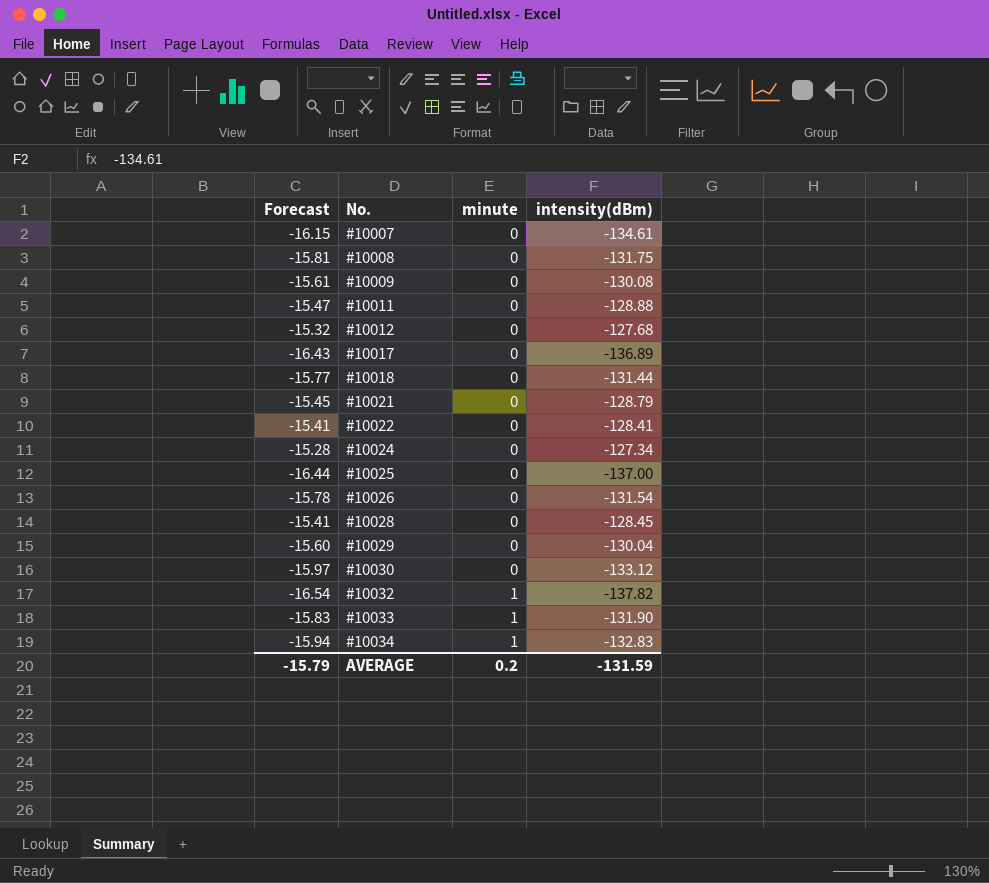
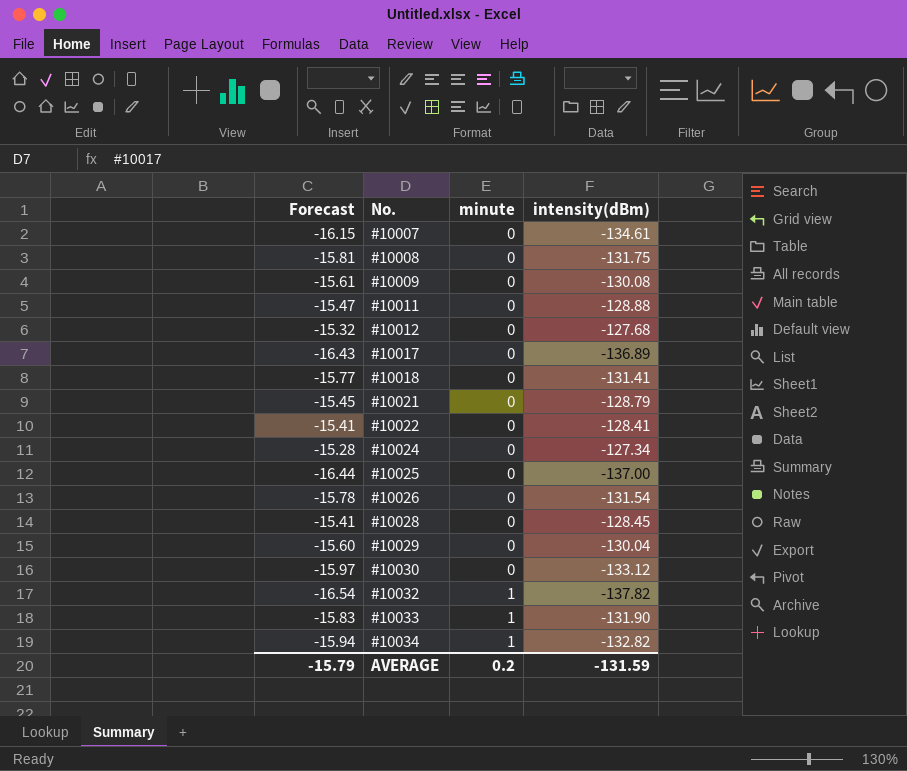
#10018 | intensity(dBm): -131.44 -> -131.41
#10034 | intensity(dBm): -132.83 -> -132.82

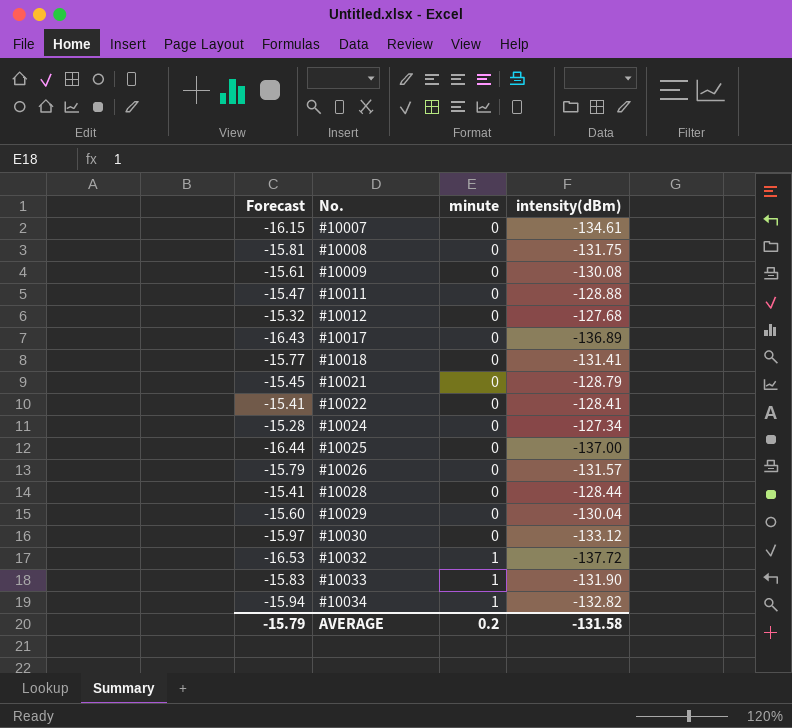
#10026 | Forecast: -15.78 -> -15.79
#10026 | intensity(dBm): -131.54 -> -131.57
#10028 | intensity(dBm): -128.45 -> -128.44
#10032 | Forecast: -16.54 -> -16.53
#10032 | intensity(dBm): -137.82 -> -137.72
AVERAGE | intensity(dBm): -131.59 -> -131.58

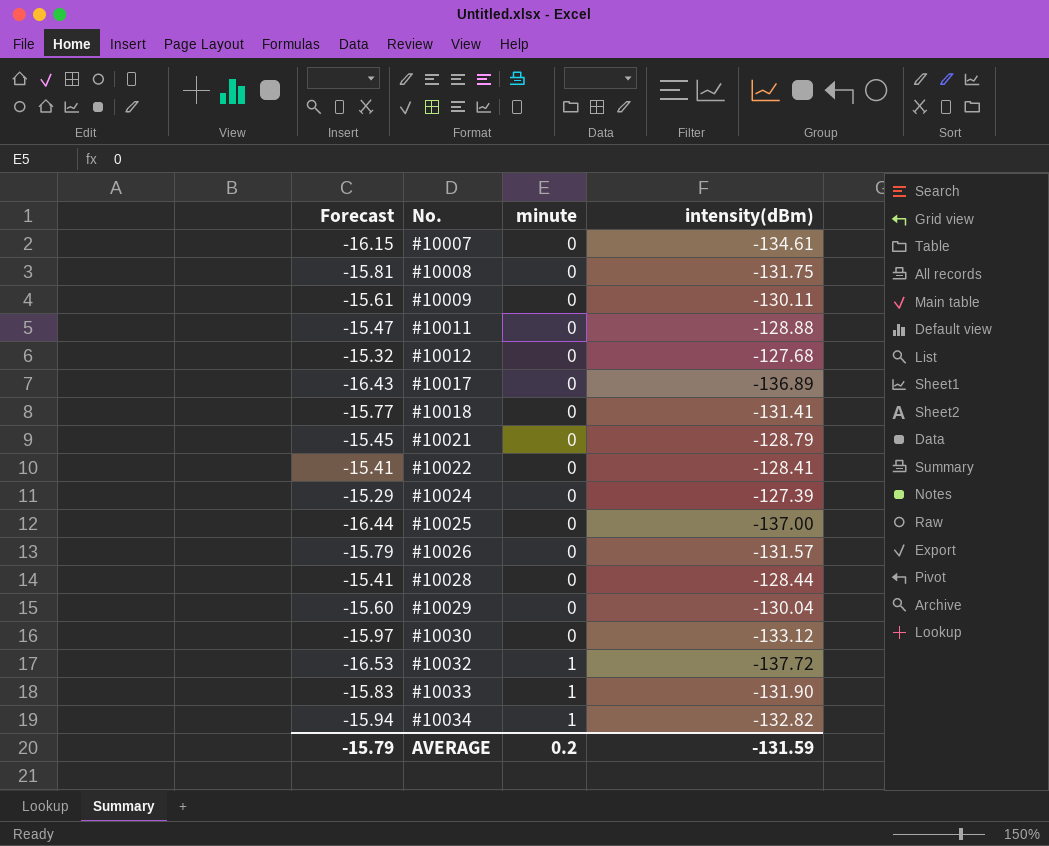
#10009 | intensity(dBm): -130.08 -> -130.11
#10024 | Forecast: -15.28 -> -15.29
#10024 | intensity(dBm): -127.34 -> -127.39
AVERAGE | intensity(dBm): -131.58 -> -131.59

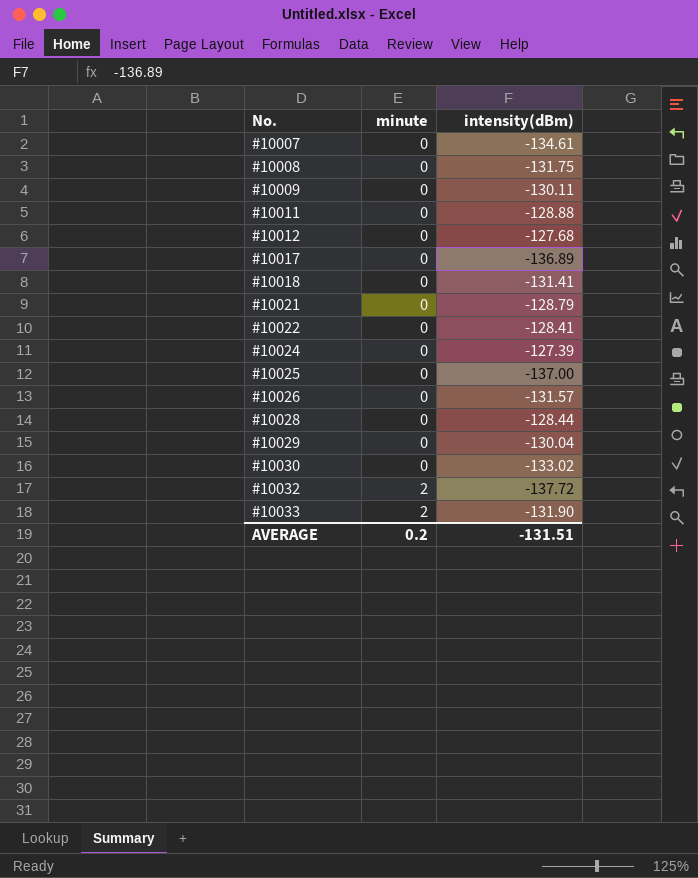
column Forecast | formula: [intensity(dBm)] * 0.12 -> none
row #10034: -15.94 | 1 | -132.82 -> none
#10030 | intensity(dBm): -133.12 -> -133.02
#10032 | minute: 1 -> 2
#10033 | minute: 1 -> 2
AVERAGE | intensity(dBm): -131.59 -> -131.51

